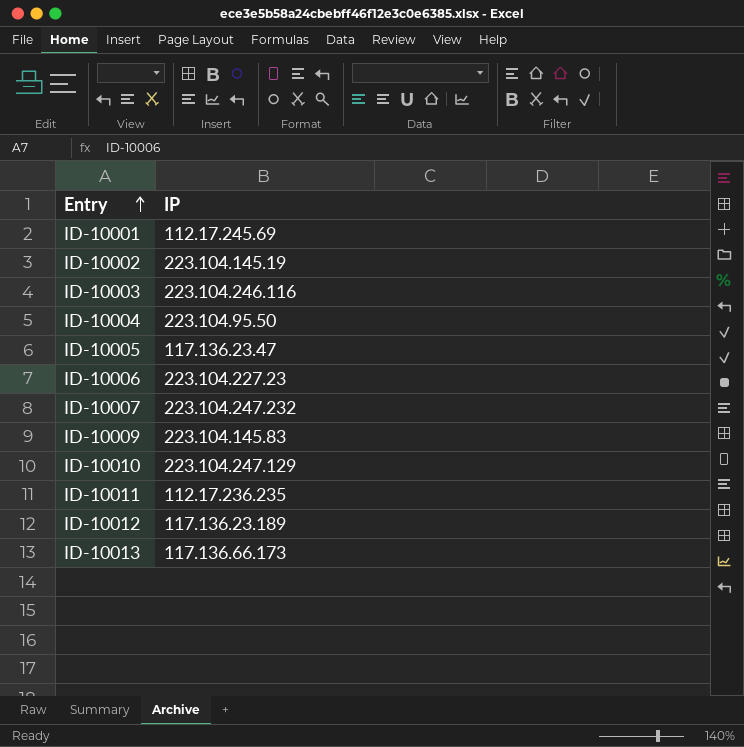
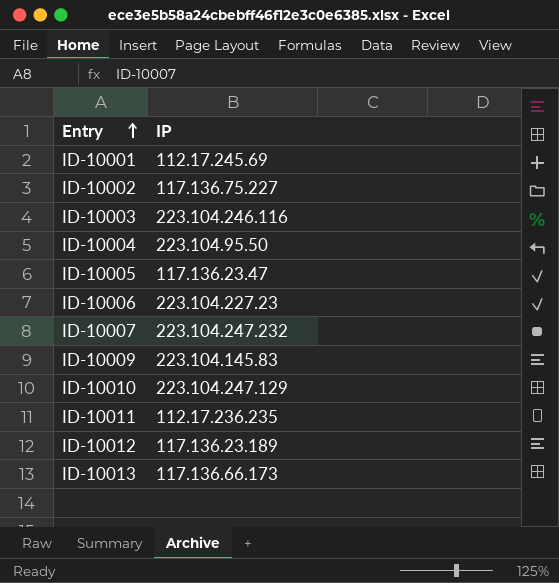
ID-10002 | IP: 223.104.145.19 -> 117.136.75.227

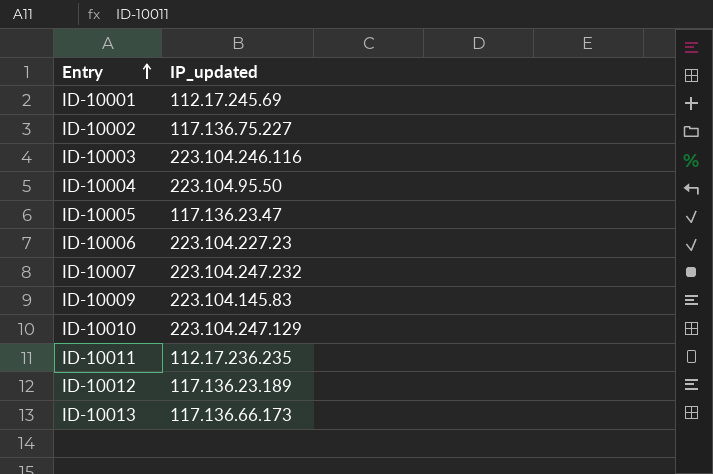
column name: IP -> IP_updated

